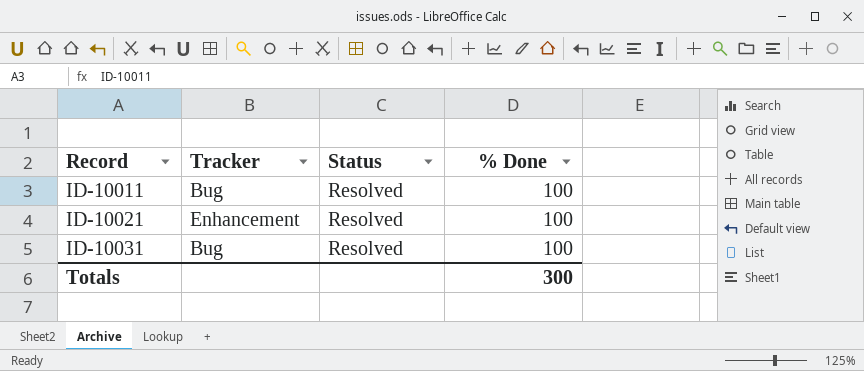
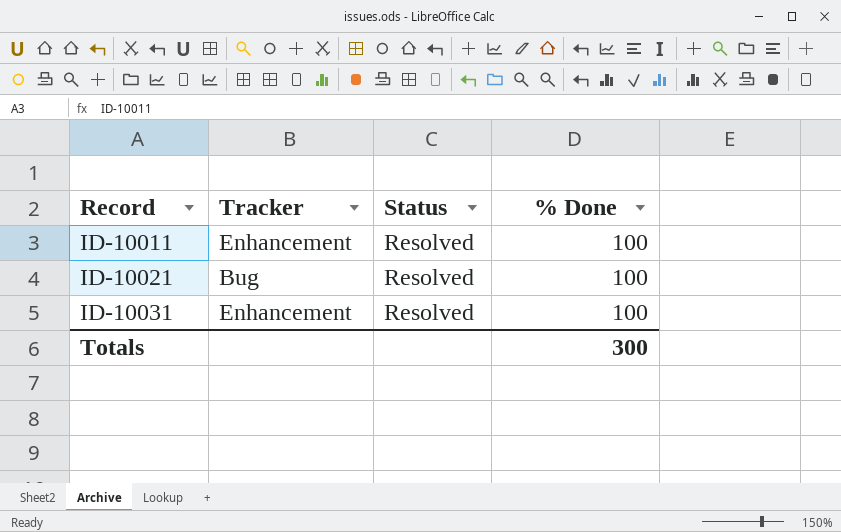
ID-10011 | Tracker: Bug -> Enhancement
ID-10021 | Tracker: Enhancement -> Bug
ID-10031 | Tracker: Bug -> Enhancement

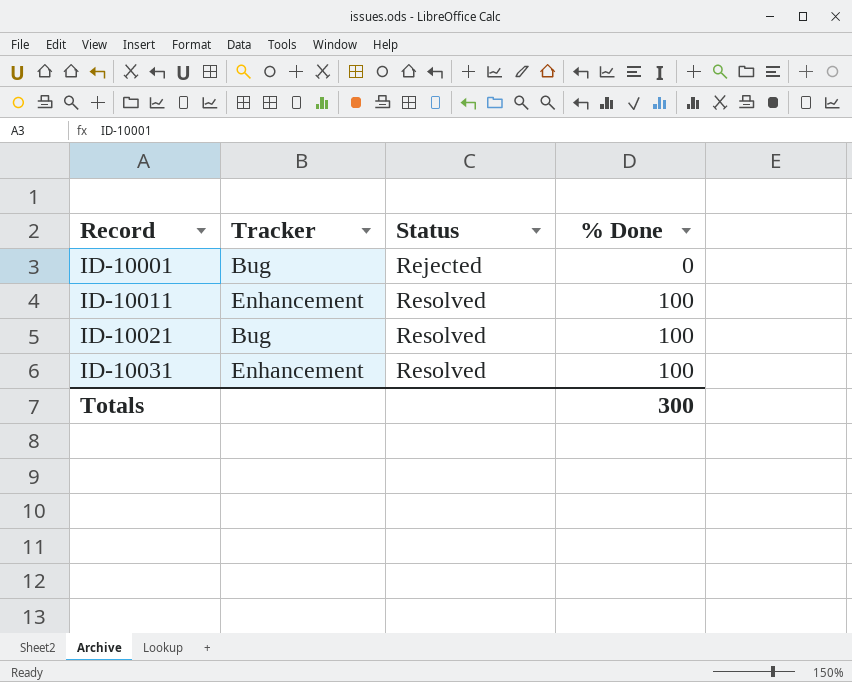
row ID-10001: none -> Bug | Rejected | 0

